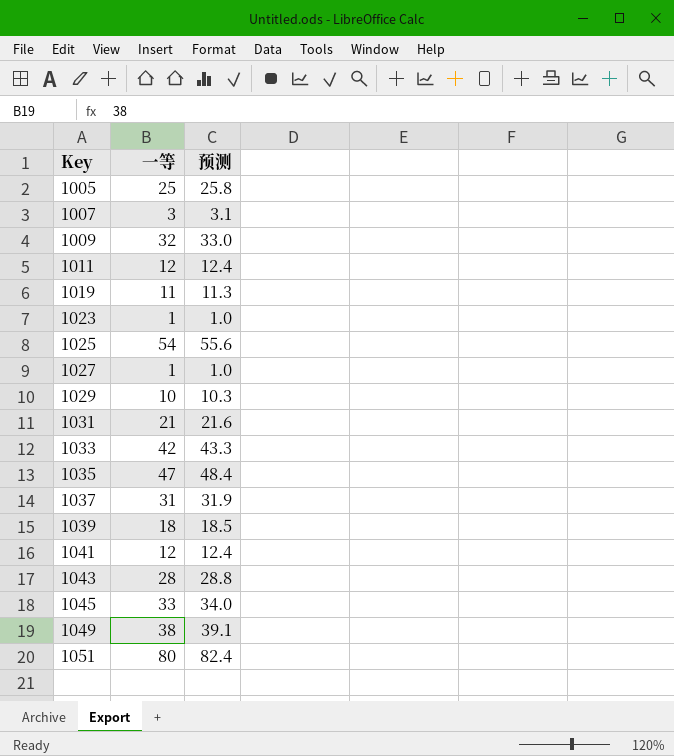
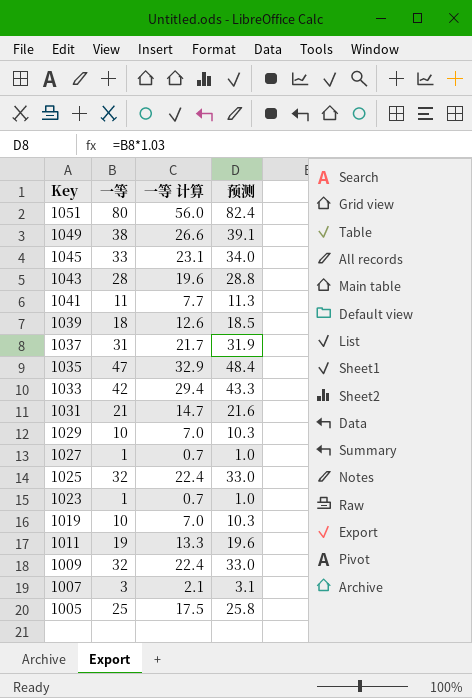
row order: Key ascending -> Key descending
column 一等 计算 | formula: none -> [一等] * 0.7
1041 | 一等: 12 -> 11
1041 | 预测: 12.4 -> 11.3
1025 | 一等: 54 -> 32
1025 | 预测: 55.6 -> 33.0
1019 | 一等: 11 -> 10
1019 | 预测: 11.3 -> 10.3
1011 | 一等: 12 -> 19
1011 | 预测: 12.4 -> 19.6

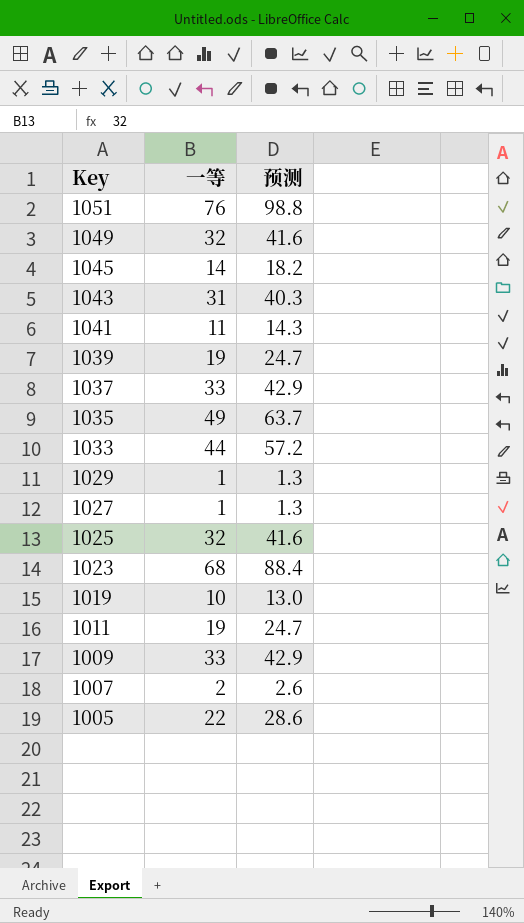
column 一等 计算 | formula: [一等] * 0.7 -> none
column 预测 | formula: [一等] * 1.03 -> [一等] * 1.3
row 1031: 21 | 14.7 | 21.6 -> none
1051 | 一等: 80 -> 76
1049 | 一等: 38 -> 32
1045 | 一等: 33 -> 14
1043 | 一等: 28 -> 31
1039 | 一等: 18 -> 19
1037 | 一等: 31 -> 33
1035 | 一等: 47 -> 49
1033 | 一等: 42 -> 44
1029 | 一等: 10 -> 1
1023 | 一等: 1 -> 68
1009 | 一等: 32 -> 33
1007 | 一等: 3 -> 2
1005 | 一等: 25 -> 22

